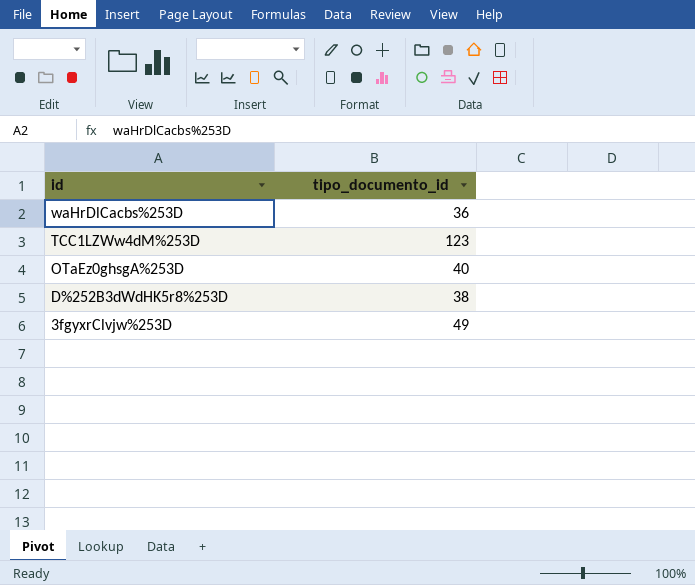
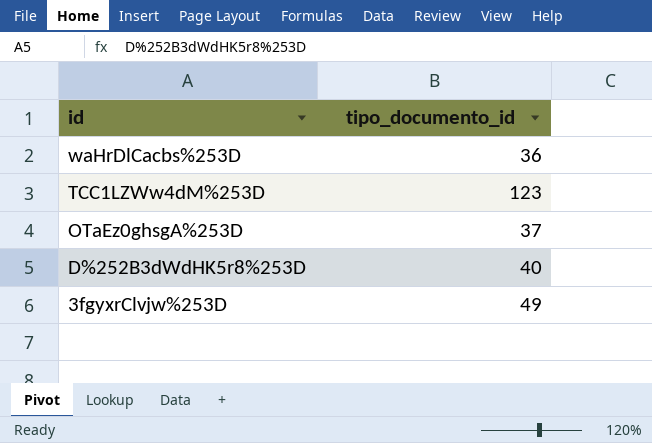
OTaEz0ghsgA%253D | tipo_documento_id: 40 -> 37
D%252B3dWdHK5r8%253D | tipo_documento_id: 38 -> 40

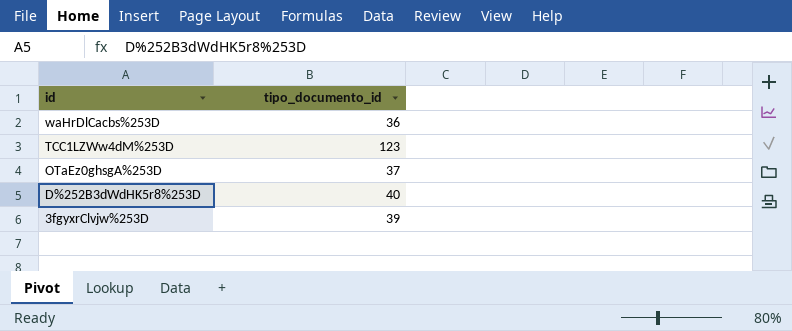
3fgyxrClvjw%253D | tipo_documento_id: 49 -> 39

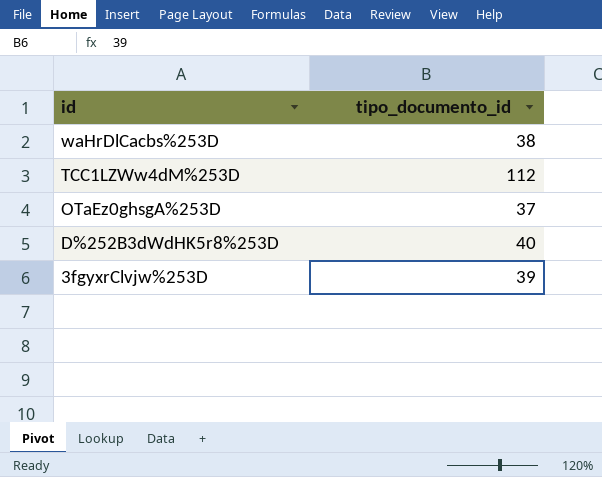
waHrDlCacbs%253D | tipo_documento_id: 36 -> 38
TCC1LZWw4dM%253D | tipo_documento_id: 123 -> 112

